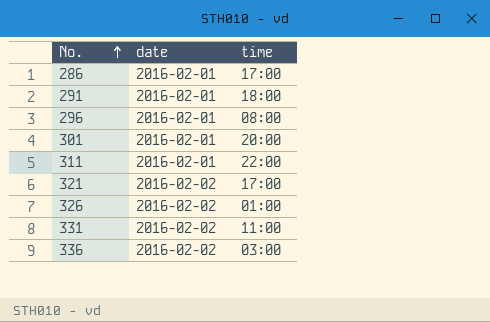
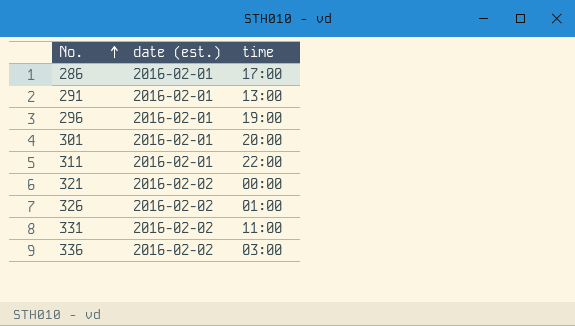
column name: date -> date (est.)
291 | time: 18:00 -> 13:00
296 | time: 08:00 -> 19:00
321 | time: 17:00 -> 00:00

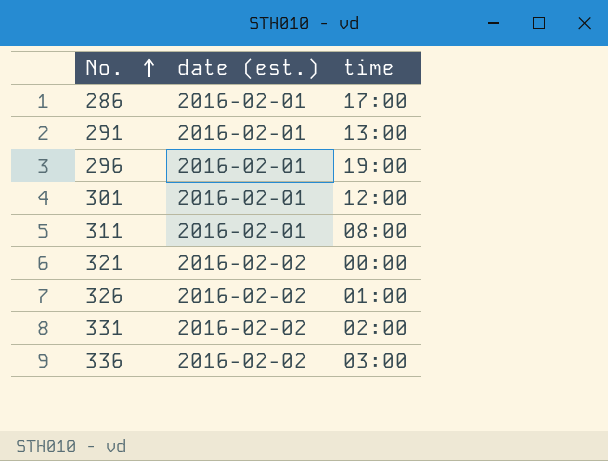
301 | time: 20:00 -> 12:00
311 | time: 22:00 -> 08:00
331 | time: 11:00 -> 02:00

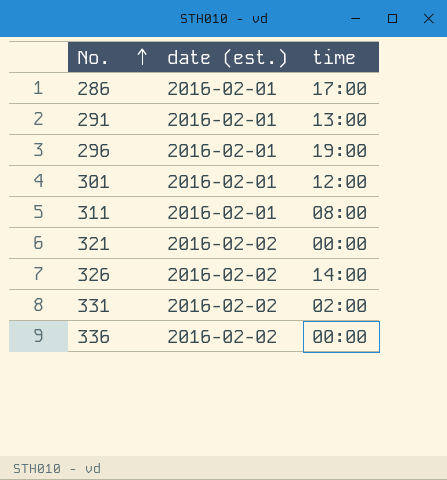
326 | time: 01:00 -> 14:00
336 | time: 03:00 -> 00:00

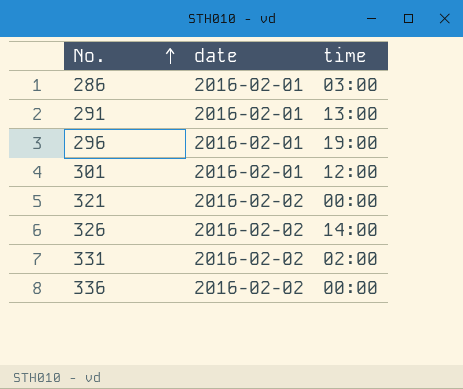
column name: date (est.) -> date
row 311: 2016-02-01 | 08:00 -> none
286 | time: 17:00 -> 03:00

